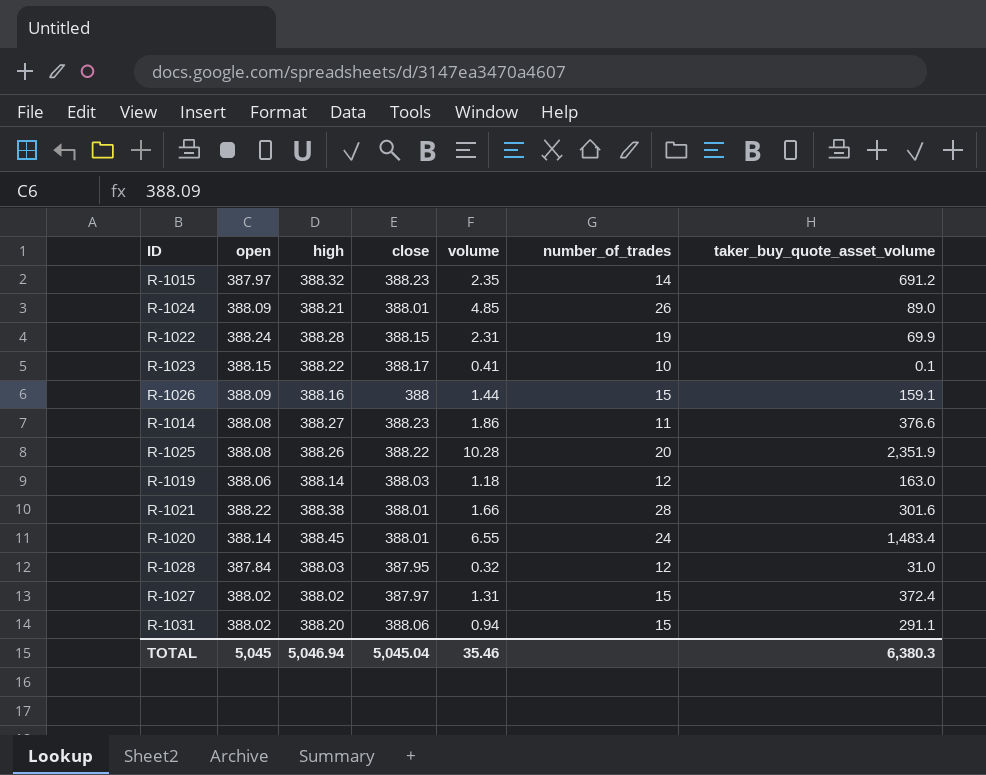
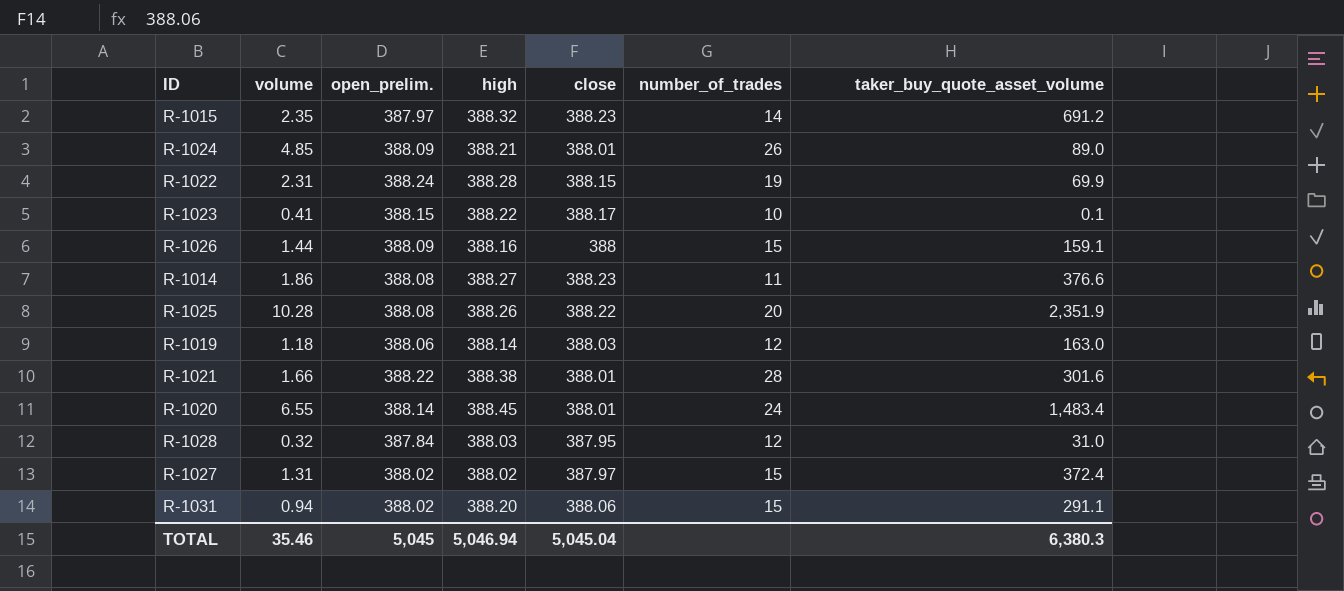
column volume | position: 5 -> 2
column name: open -> open_prelim.

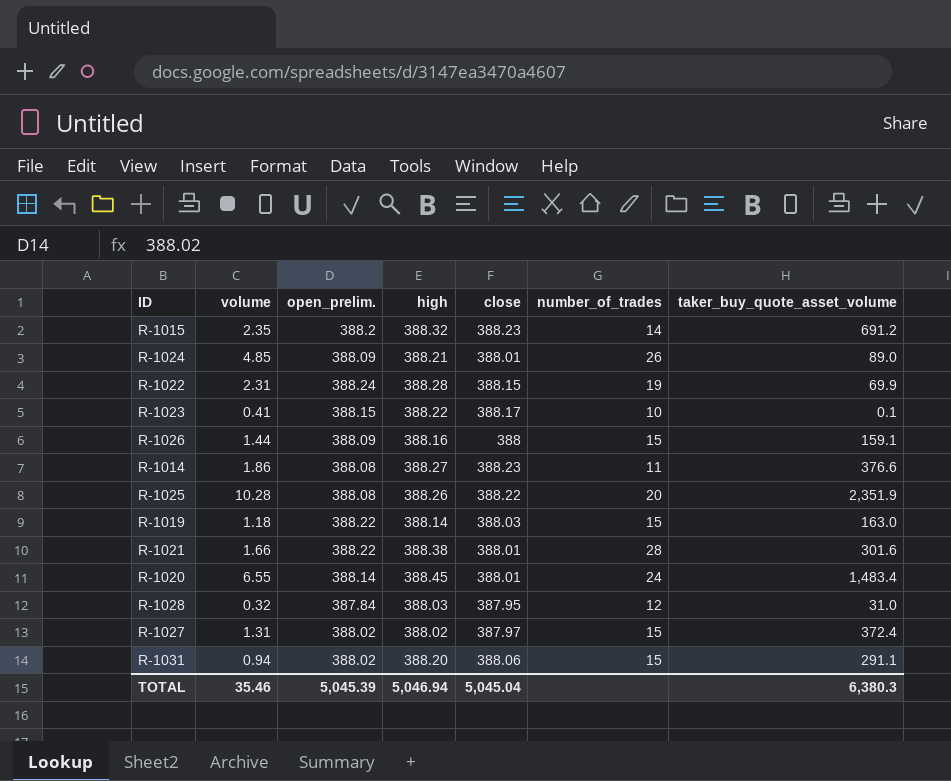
R-1015 | open_prelim.: 387.97 -> 388.2
R-1019 | open_prelim.: 388.06 -> 388.22
R-1019 | number_of_trades: 12 -> 15
TOTAL | open_prelim.: 5,045 -> 5,045.39

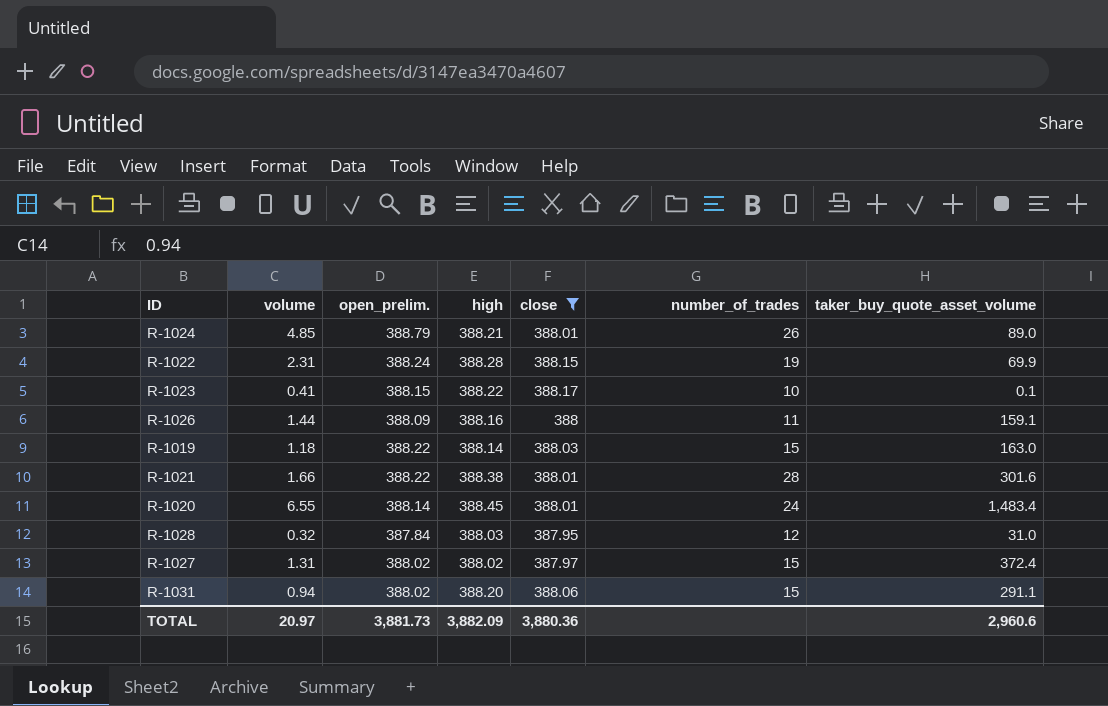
filter: none -> close <= 388.17
R-1024 | open_prelim.: 388.09 -> 388.79
R-1026 | number_of_trades: 15 -> 11
TOTAL | volume: 35.46 -> 20.97
TOTAL | open_prelim.: 5,045.39 -> 3,881.73
TOTAL | high: 5,046.94 -> 3,882.09
TOTAL | close: 5,045.04 -> 3,880.36
TOTAL | taker_buy_quote_asset_volume: 6,380.3 -> 2,960.6

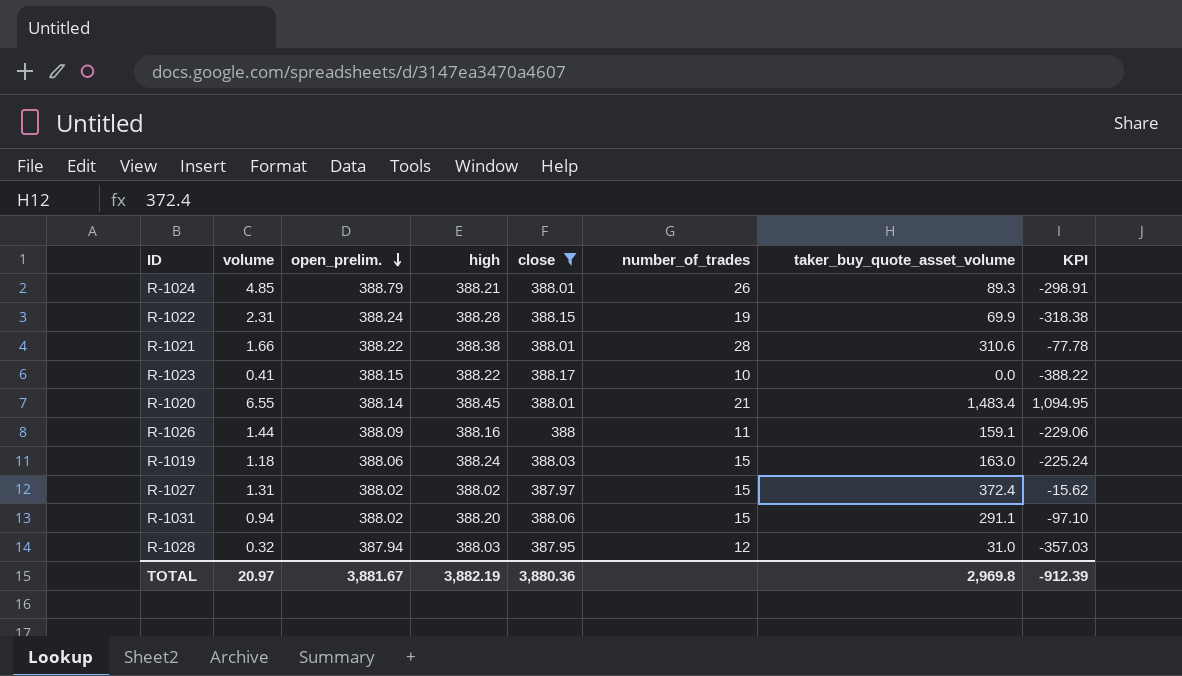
row order: none -> open_prelim. descending
column KPI | formula: none -> [taker_buy_quote_asset_volume] - [high]
R-1024 | taker_buy_quote_asset_volume: 89.0 -> 89.3
R-1021 | taker_buy_quote_asset_volume: 301.6 -> 310.6
R-1023 | taker_buy_quote_asset_volume: 0.1 -> 0.0
R-1020 | number_of_trades: 24 -> 21
R-1019 | open_prelim.: 388.22 -> 388.06
R-1019 | high: 388.14 -> 388.24
R-1028 | open_prelim.: 387.84 -> 387.94
TOTAL | open_prelim.: 3,881.73 -> 3,881.67
TOTAL | high: 3,882.09 -> 3,882.19
TOTAL | taker_buy_quote_asset_volume: 2,960.6 -> 2,969.8

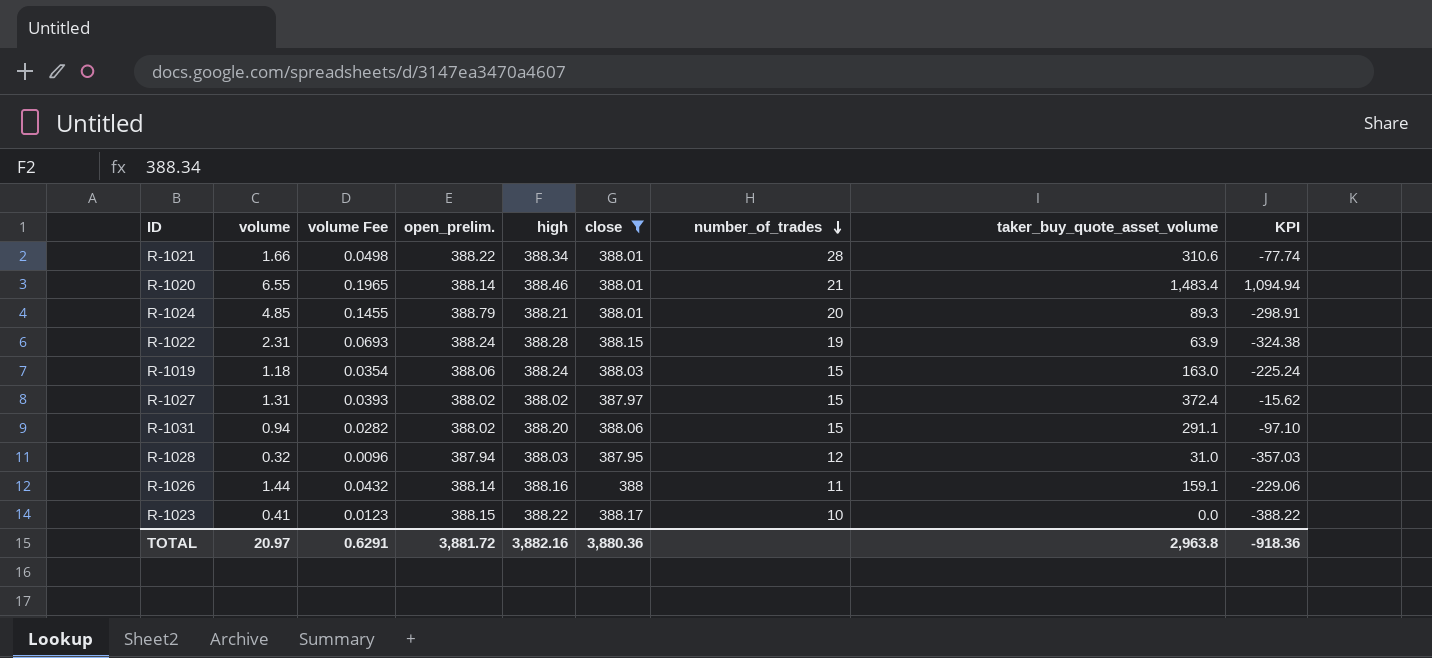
row order: open_prelim. descending -> number_of_trades descending
column volume Fee | formula: none -> [volume] * 0.03
R-1021 | high: 388.38 -> 388.34
R-1021 | KPI: -77.78 -> -77.74
R-1020 | high: 388.45 -> 388.46
R-1020 | KPI: 1,094.95 -> 1,094.94
R-1024 | number_of_trades: 26 -> 20
R-1022 | taker_buy_quote_asset_volume: 69.9 -> 63.9
R-1022 | KPI: -318.38 -> -324.38
R-1026 | open_prelim.: 388.09 -> 388.14
TOTAL | open_prelim.: 3,881.67 -> 3,881.72
TOTAL | high: 3,882.19 -> 3,882.16
TOTAL | taker_buy_quote_asset_volume: 2,969.8 -> 2,963.8
TOTAL | KPI: -912.39 -> -918.36

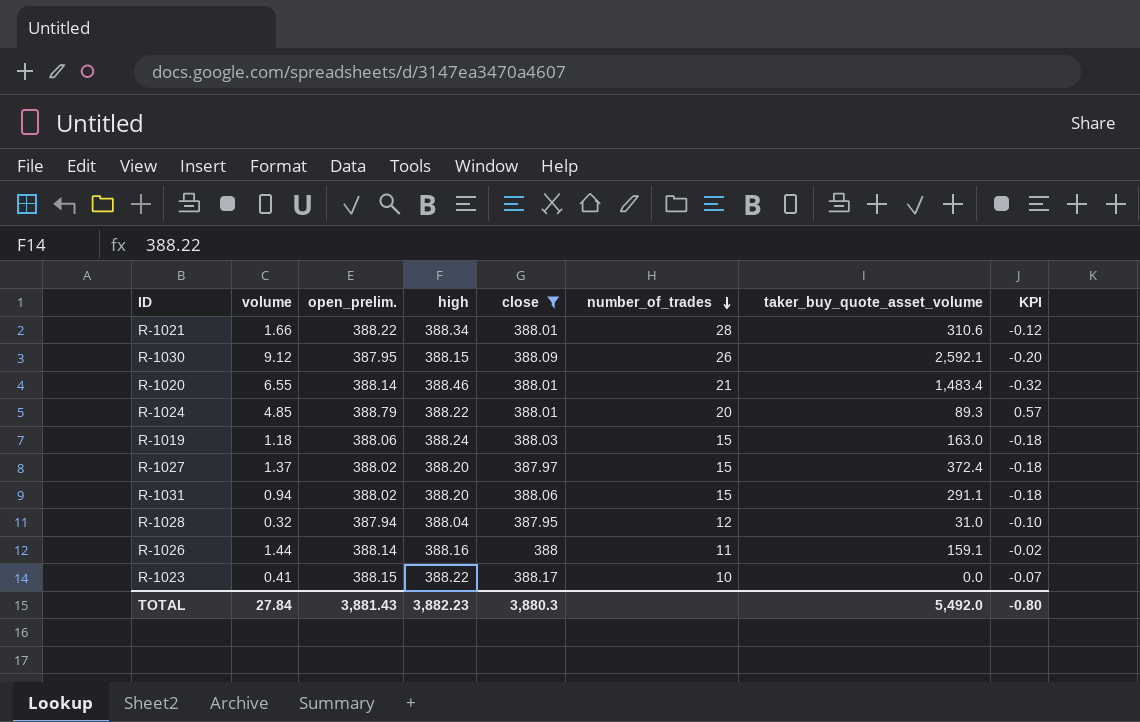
column volume Fee | formula: [volume] * 0.03 -> none
column KPI | formula: [taker_buy_quote_asset_volume] - [high] -> [open_prelim.] - [high]
row R-1022: 2.31 | 0.0693 | 388.24 | 388.28 | 388.15 | 19 | 63.9 | -324.38 -> none
row R-1030: none -> 9.12 | 387.95 | 388.15 | 388.09 | 26 | 2,592.1 | -0.20
R-1024 | high: 388.21 -> 388.22
R-1027 | volume: 1.31 -> 1.37
R-1027 | high: 388.02 -> 388.20
R-1028 | high: 388.03 -> 388.04
TOTAL | volume: 20.97 -> 27.84
TOTAL | open_prelim.: 3,881.72 -> 3,881.43
TOTAL | high: 3,882.16 -> 3,882.23
TOTAL | close: 3,880.36 -> 3,880.3
TOTAL | taker_buy_quote_asset_volume: 2,963.8 -> 5,492.0
TOTAL | KPI: -918.36 -> -0.80

